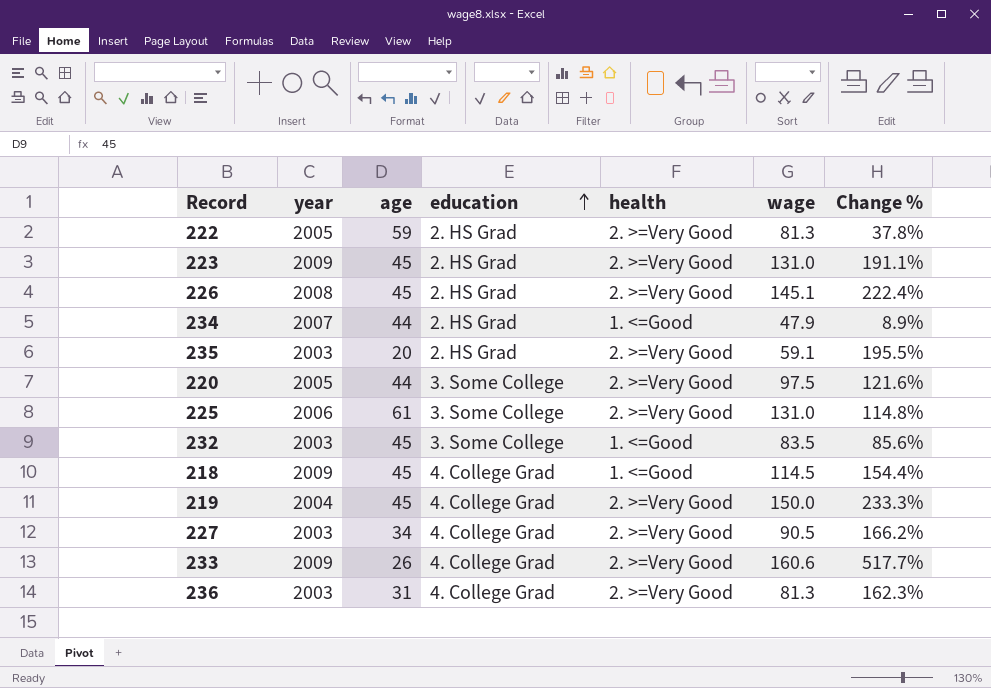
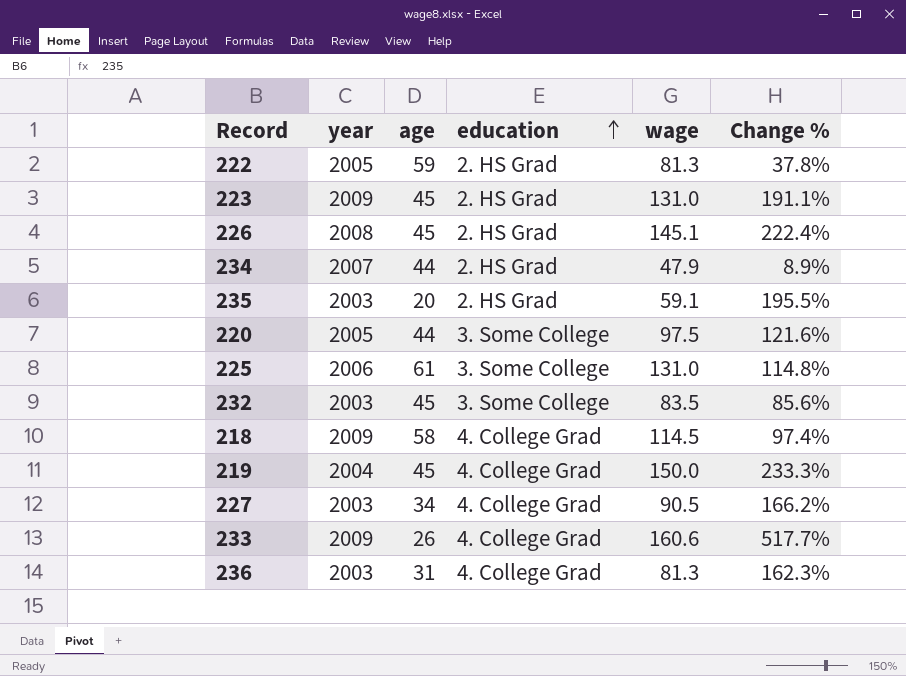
column health | position: 5 -> none
218 | age: 45 -> 58
218 | Change %: 154.4% -> 97.4%

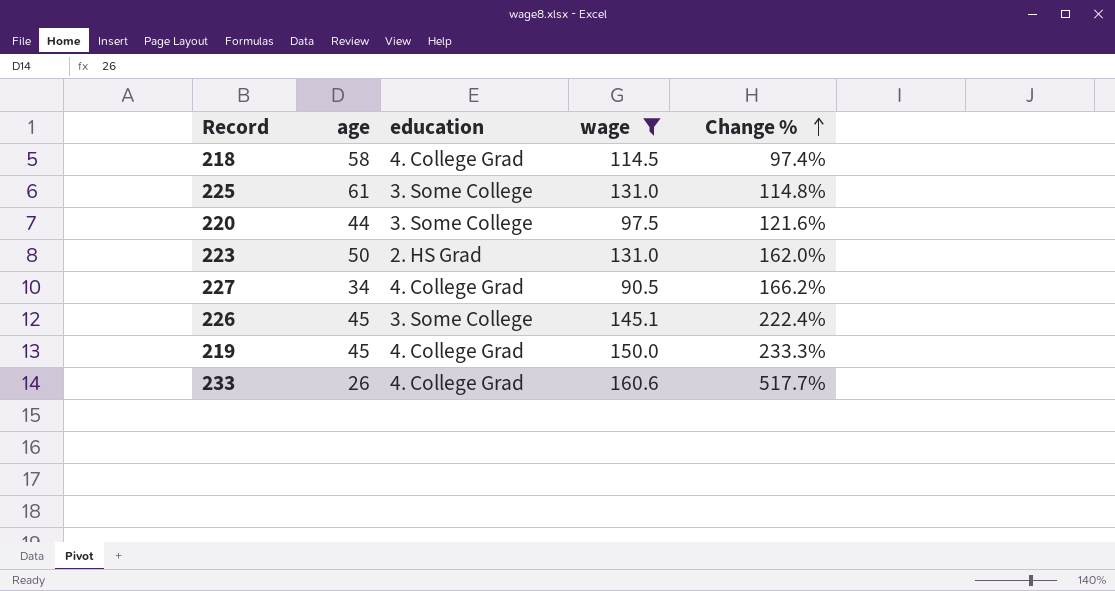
filter: none -> wage >= 90.5
row order: education ascending -> Change % ascending
column year | position: 2 -> none
223 | age: 45 -> 50
223 | Change %: 191.1% -> 162.0%
226 | education: 2. HS Grad -> 3. Some College

